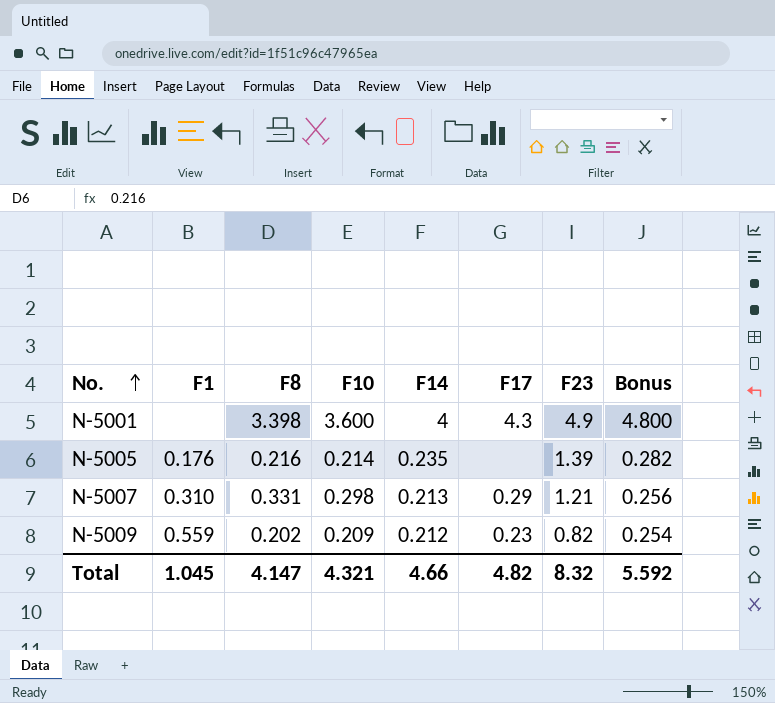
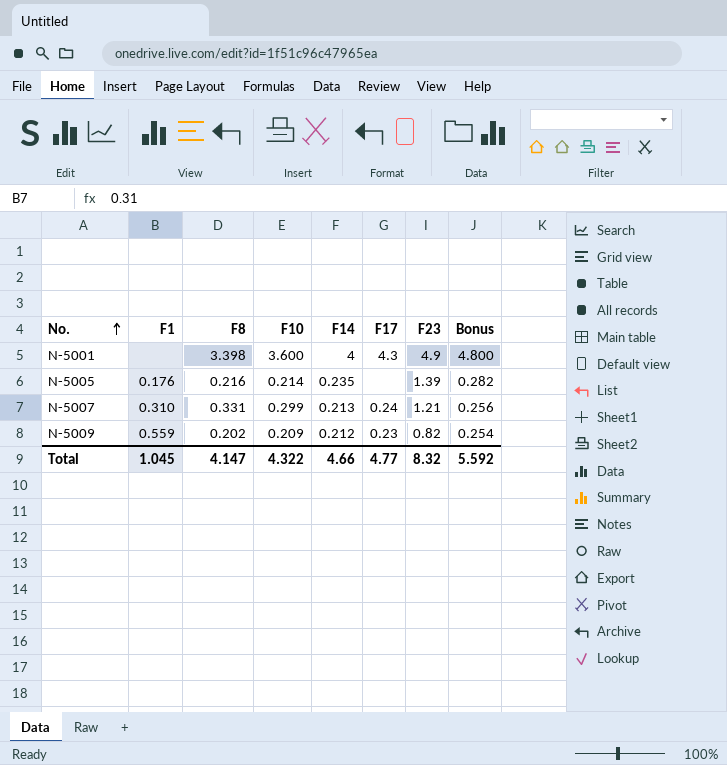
N-5007 | F10: 0.298 -> 0.299
N-5007 | F17: 0.29 -> 0.24
Total | F10: 4.321 -> 4.322
Total | F17: 4.82 -> 4.77

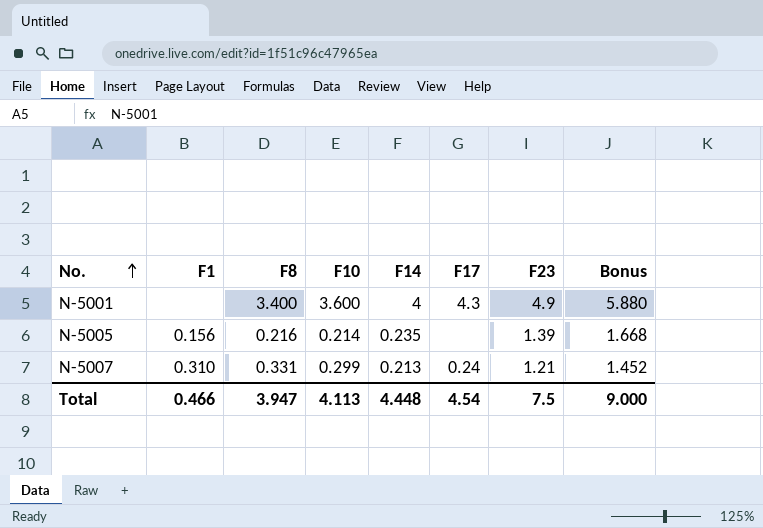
column Bonus | formula: [F14] * 1.2 -> [F23] * 1.2
row N-5009: 0.559 | 0.202 | 0.209 | 0.212 | 0.23 | 0.82 | 0.254 -> none
N-5001 | F8: 3.398 -> 3.400
N-5005 | F1: 0.176 -> 0.156
Total | F1: 1.045 -> 0.466
Total | F8: 4.147 -> 3.947
Total | F10: 4.322 -> 4.113
Total | F14: 4.66 -> 4.448
Total | F17: 4.77 -> 4.54
Total | F23: 8.32 -> 7.5
Total | Bonus: 5.592 -> 9.000

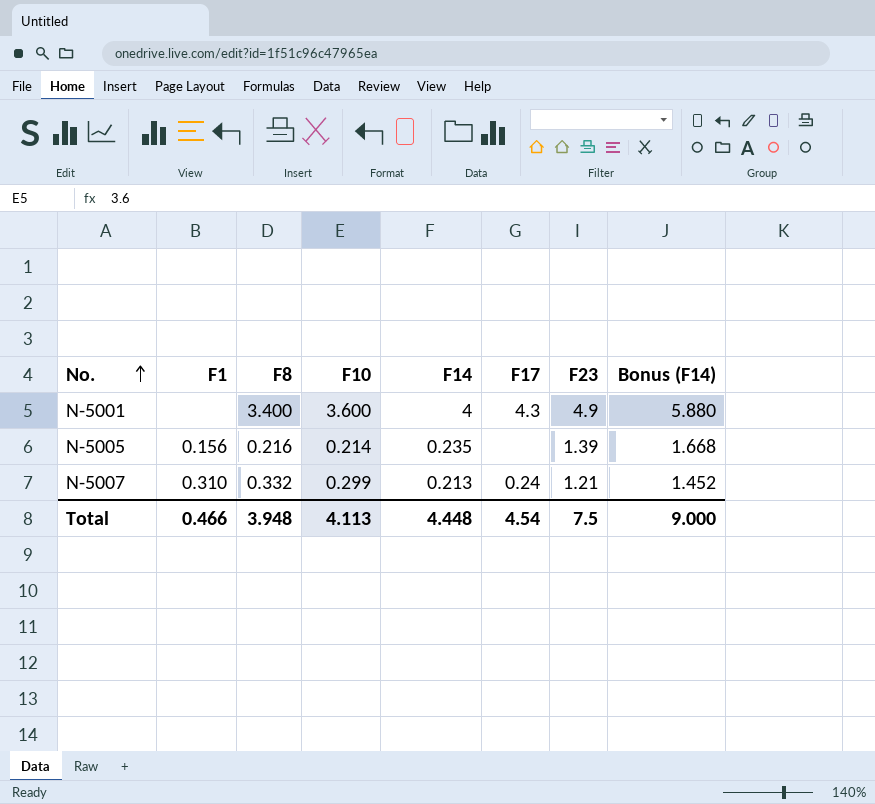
column name: Bonus -> Bonus (F14)
N-5007 | F8: 0.331 -> 0.332
Total | F8: 3.947 -> 3.948

